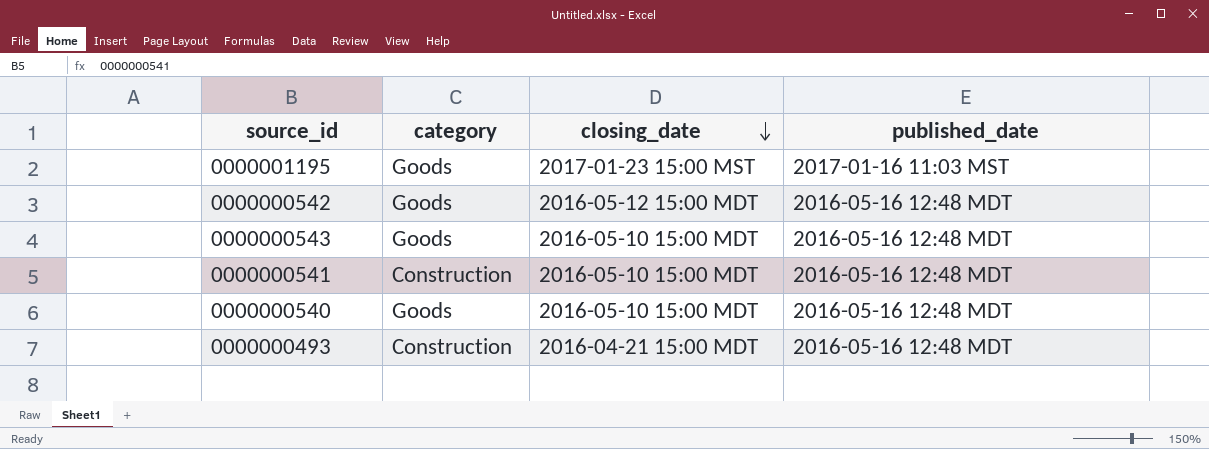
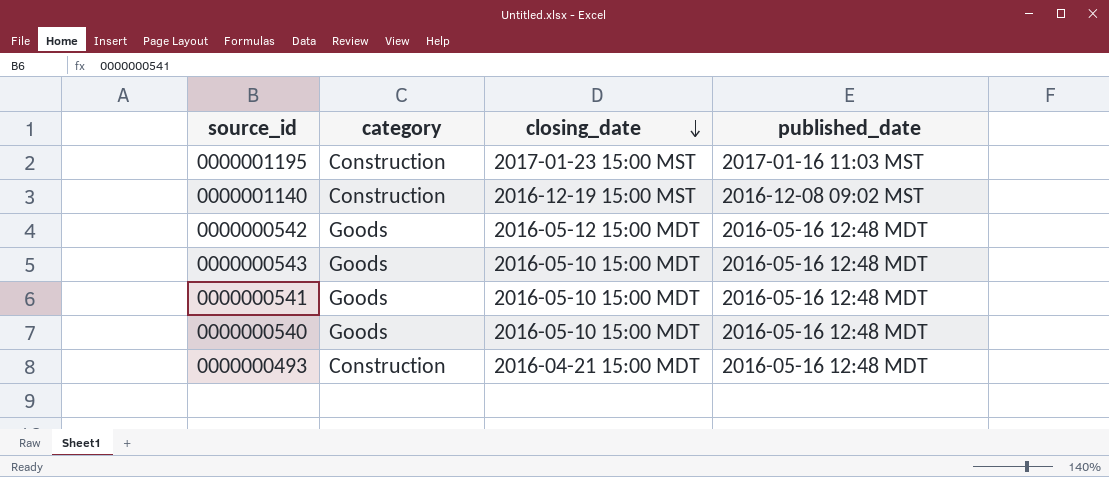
0000001195 | category: Goods -> Construction
row 0000001140: none -> Construction | 2016-12-19 15:00 MST | 2016-12-08 09:02 MST
0000000541 | category: Construction -> Goods

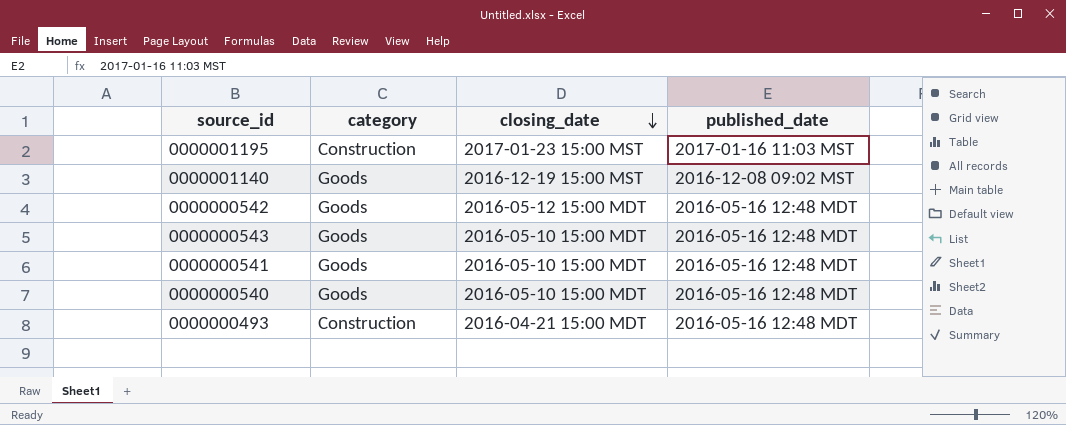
0000001140 | category: Construction -> Goods

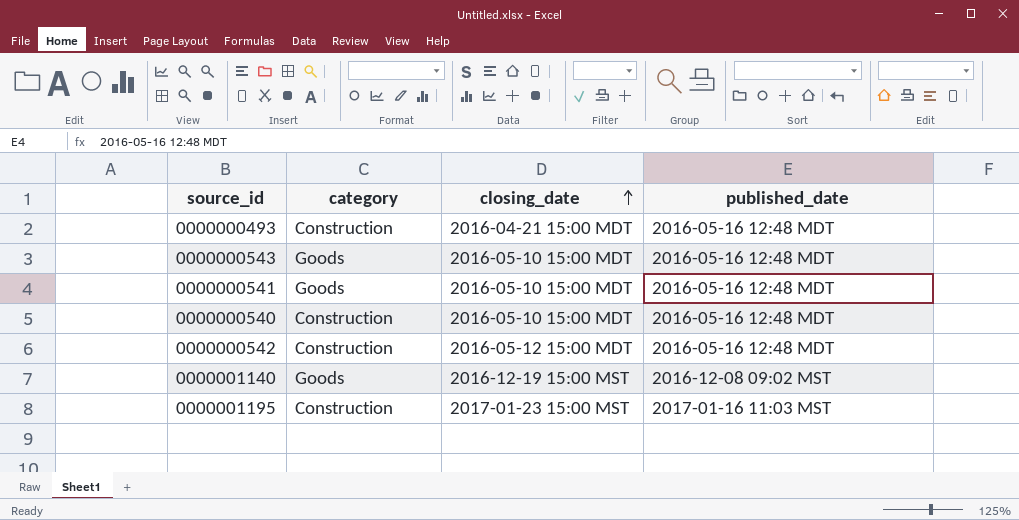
row order: closing_date descending -> closing_date ascending
0000000540 | category: Goods -> Construction
0000000542 | category: Goods -> Construction

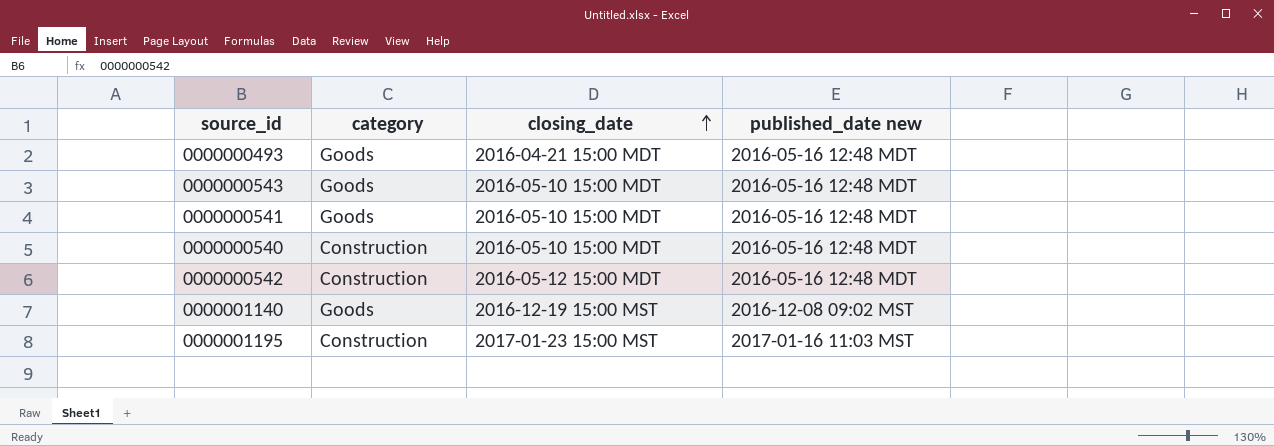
column name: published_date -> published_date new
0000000493 | category: Construction -> Goods

